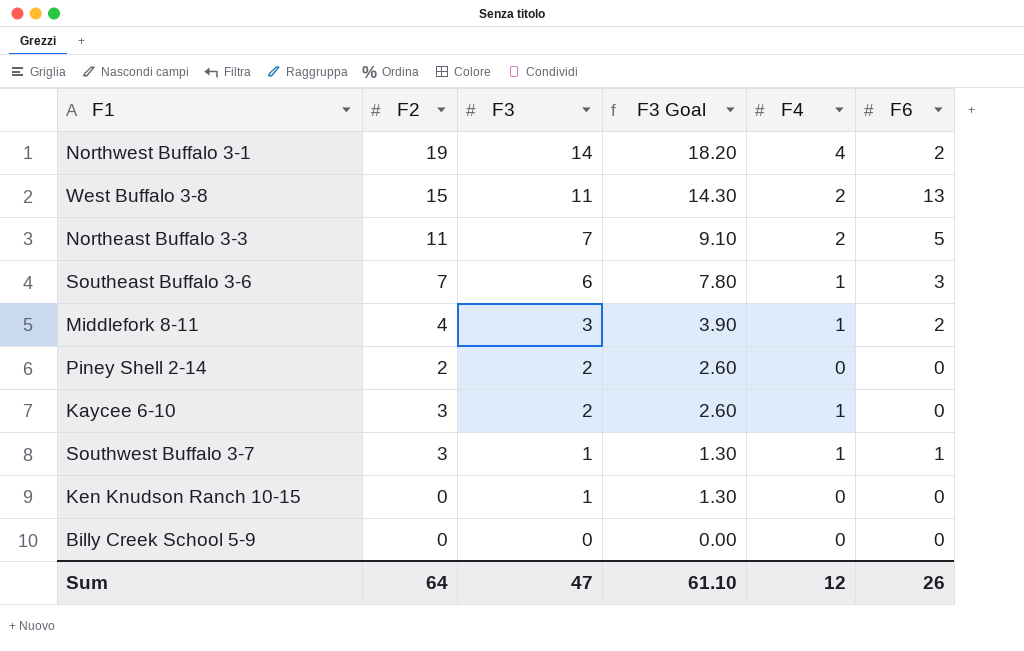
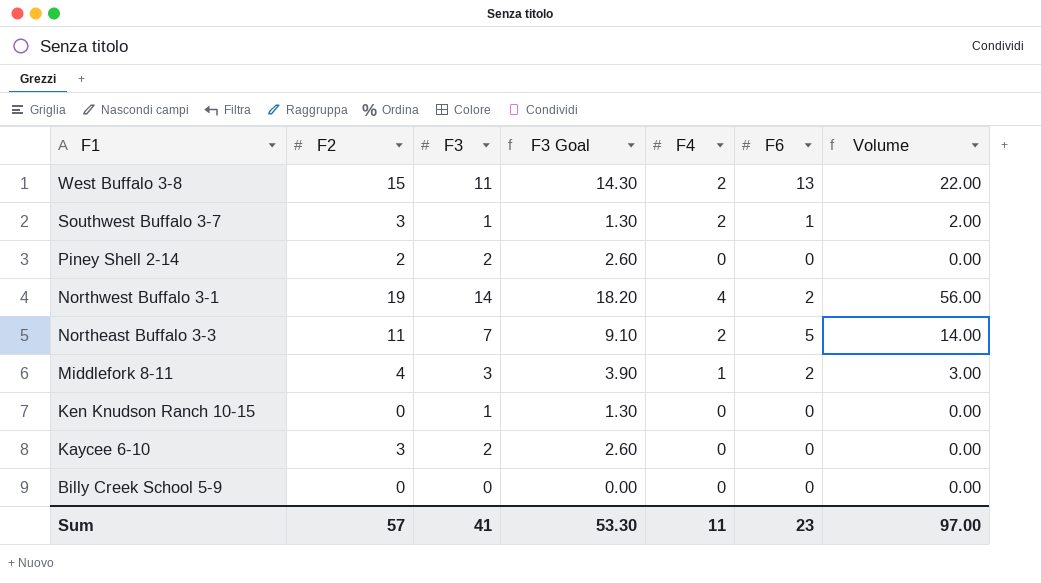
row order: F3 descending -> F1 descending
column Volume | formula: none -> [F3] * [F4]
row Southeast Buffalo 3-6: 7 | 6 | 7.80 | 1 | 3 -> none
Southwest Buffalo 3-7 | F4: 1 -> 2
Kaycee 6-10 | F4: 1 -> 0
Sum | F2: 64 -> 57
Sum | F3: 47 -> 41
Sum | F3 Goal: 61.10 -> 53.30
Sum | F4: 12 -> 11
Sum | F6: 26 -> 23

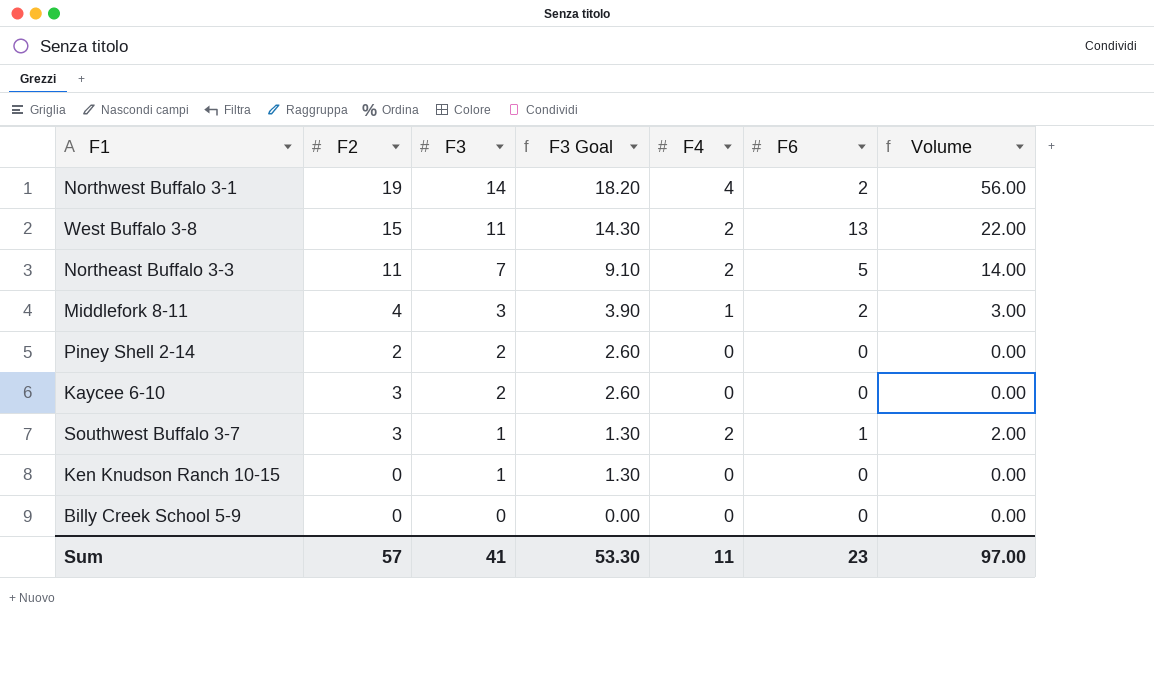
row order: F1 descending -> F3 descending

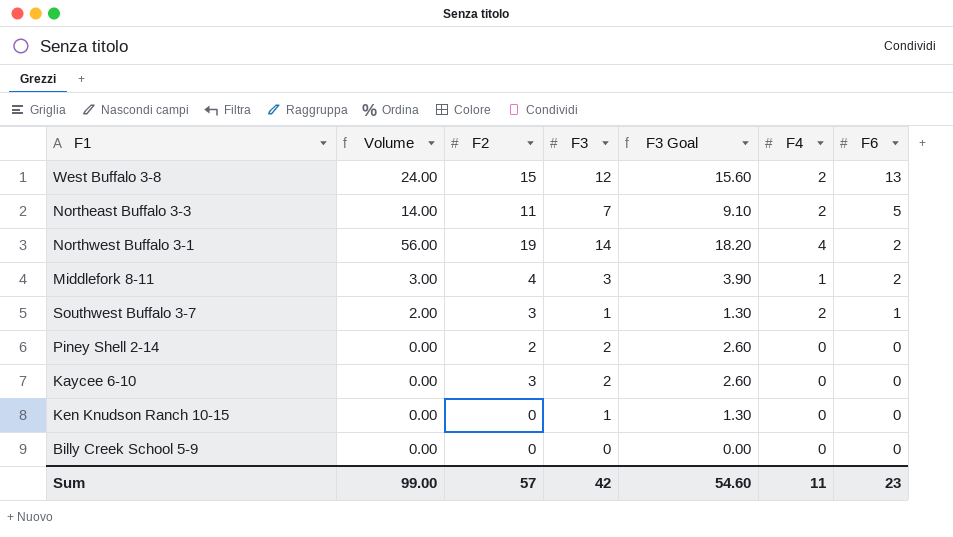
row order: F3 descending -> F6 descending
column Volume | position: 7 -> 2
West Buffalo 3-8 | Volume: 22.00 -> 24.00
West Buffalo 3-8 | F3: 11 -> 12
West Buffalo 3-8 | F3 Goal: 14.30 -> 15.60
Sum | Volume: 97.00 -> 99.00
Sum | F3: 41 -> 42
Sum | F3 Goal: 53.30 -> 54.60

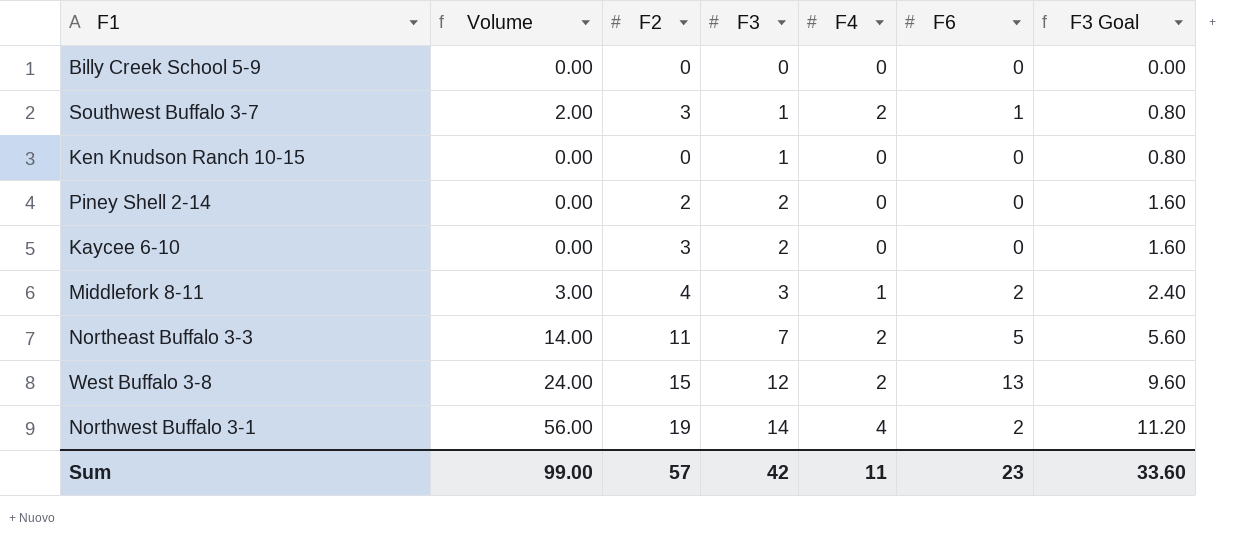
row order: F6 descending -> F3 ascending
column F3 Goal | formula: [F3] * 1.3 -> [F3] * 0.8
column F3 Goal | position: 5 -> 7
Sum | F3 Goal: 54.60 -> 33.60

